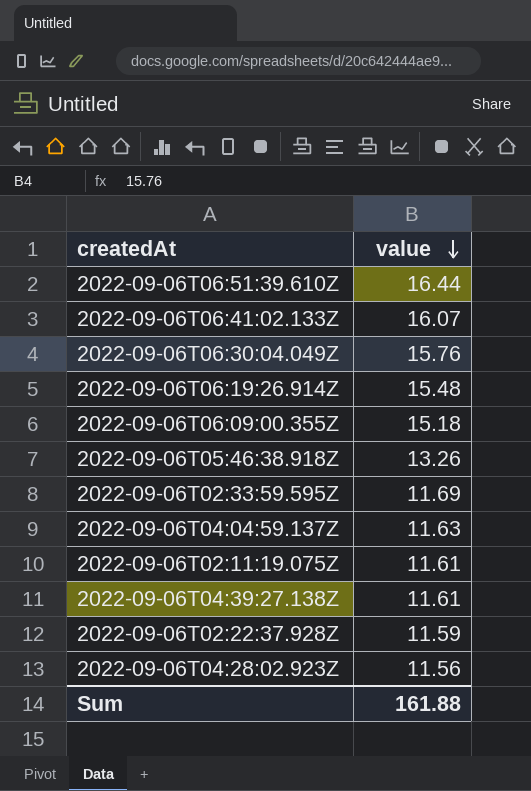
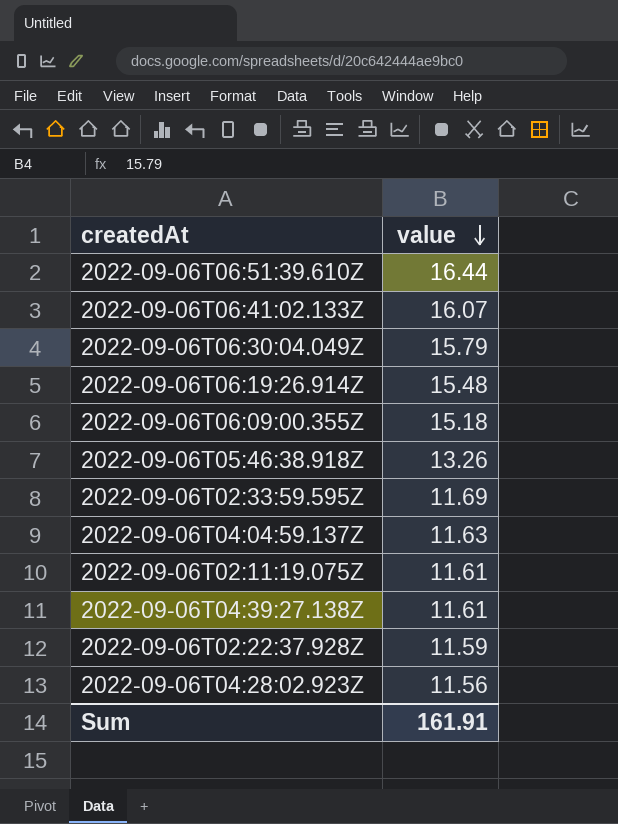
2022-09-06T06:30:04.049Z | value: 15.76 -> 15.79
Sum | value: 161.88 -> 161.91

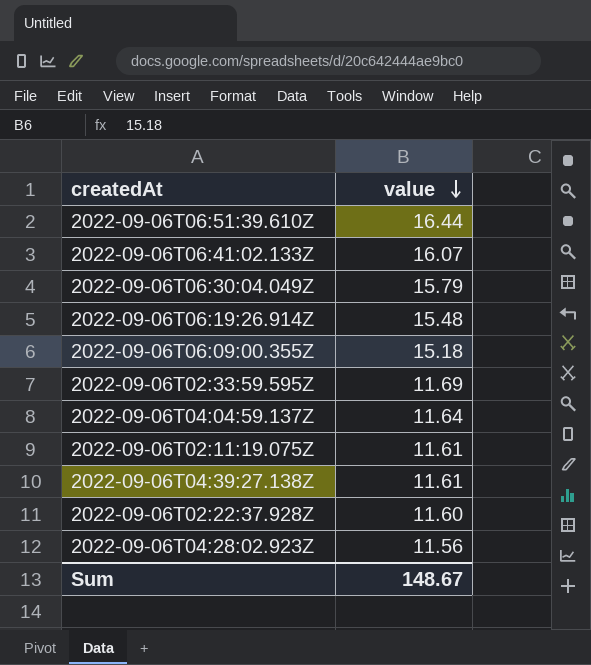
row 2022-09-06T05:46:38.918Z: 13.26 -> none
2022-09-06T04:04:59.137Z | value: 11.63 -> 11.64
2022-09-06T02:22:37.928Z | value: 11.59 -> 11.60
Sum | value: 161.91 -> 148.67

